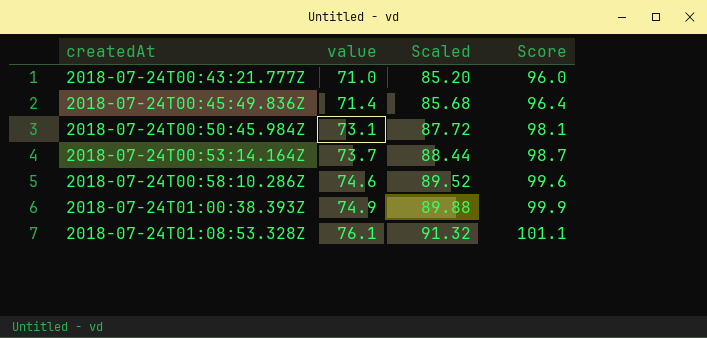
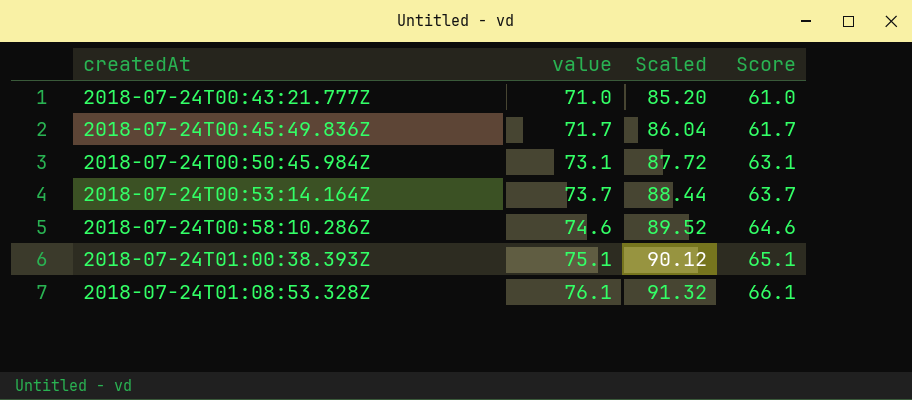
column Score | formula: [value] + 25 -> [value] - 10
2018-07-24T00:45:49.836Z | value: 71.4 -> 71.7
2018-07-24T00:45:49.836Z | Scaled: 85.68 -> 86.04
2018-07-24T01:00:38.393Z | value: 74.9 -> 75.1
2018-07-24T01:00:38.393Z | Scaled: 89.88 -> 90.12

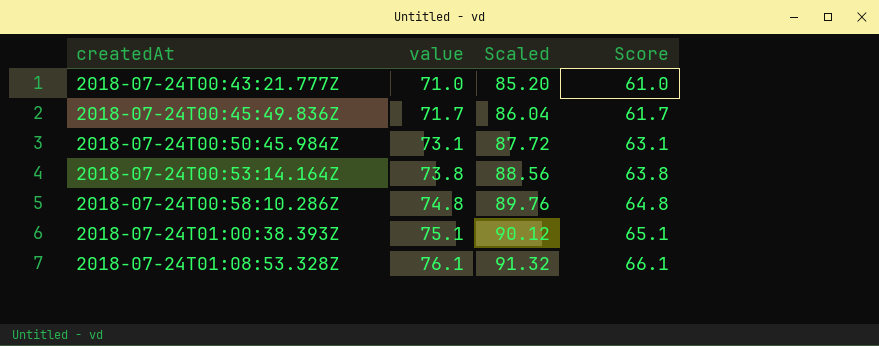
2018-07-24T00:53:14.164Z | value: 73.7 -> 73.8
2018-07-24T00:53:14.164Z | Scaled: 88.44 -> 88.56
2018-07-24T00:53:14.164Z | Score: 63.7 -> 63.8
2018-07-24T00:58:10.286Z | value: 74.6 -> 74.8
2018-07-24T00:58:10.286Z | Scaled: 89.52 -> 89.76
2018-07-24T00:58:10.286Z | Score: 64.6 -> 64.8

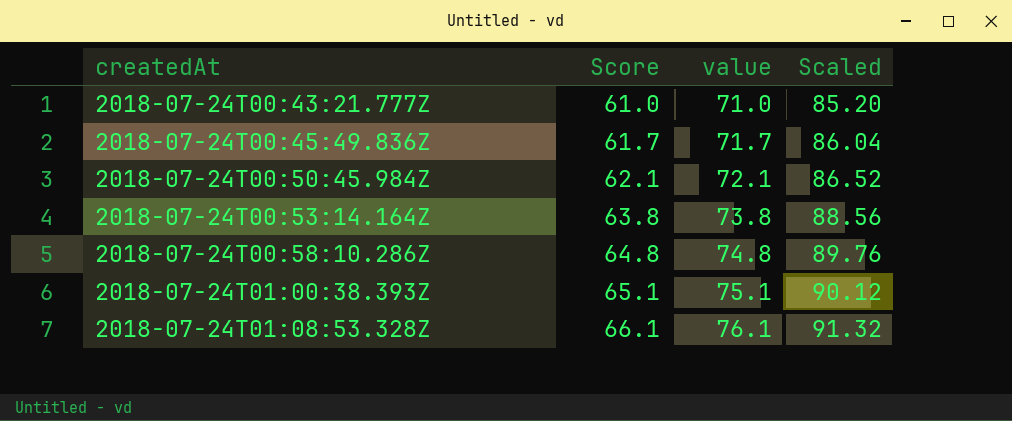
column Score | position: 4 -> 2
2018-07-24T00:50:45.984Z | Score: 63.1 -> 62.1
2018-07-24T00:50:45.984Z | value: 73.1 -> 72.1
2018-07-24T00:50:45.984Z | Scaled: 87.72 -> 86.52

